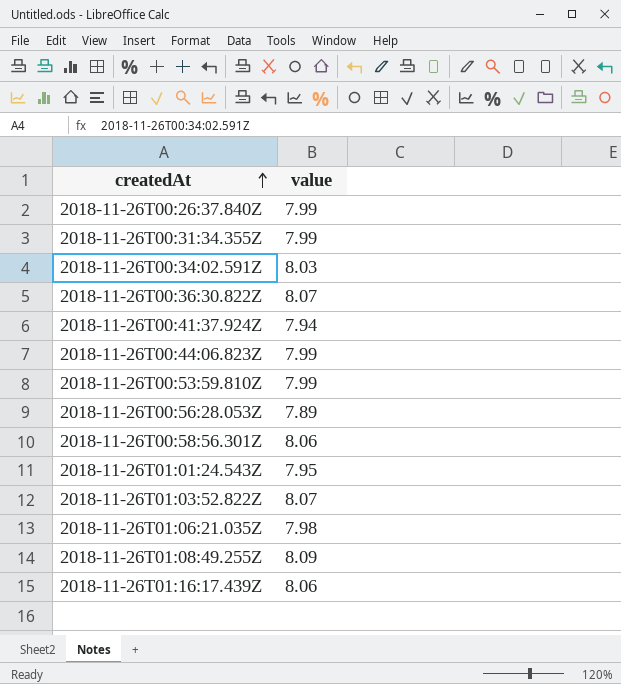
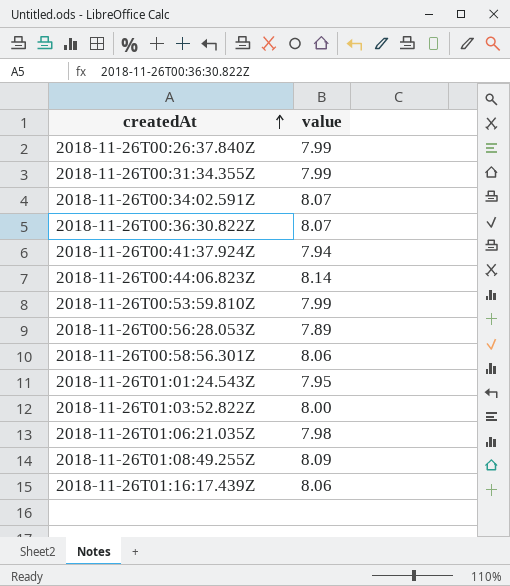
2018-11-26T00:34:02.591Z | value: 8.03 -> 8.07
2018-11-26T00:44:06.823Z | value: 7.99 -> 8.14
2018-11-26T01:03:52.822Z | value: 8.07 -> 8.00

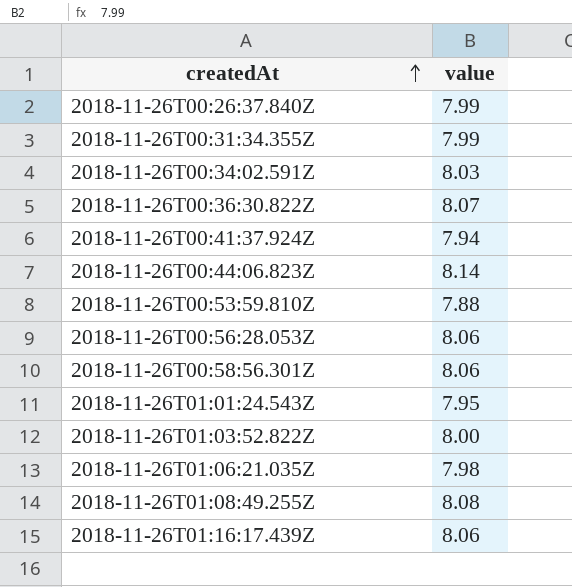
2018-11-26T00:34:02.591Z | value: 8.07 -> 8.03
2018-11-26T00:53:59.810Z | value: 7.99 -> 7.88
2018-11-26T00:56:28.053Z | value: 7.89 -> 8.06
2018-11-26T01:08:49.255Z | value: 8.09 -> 8.08

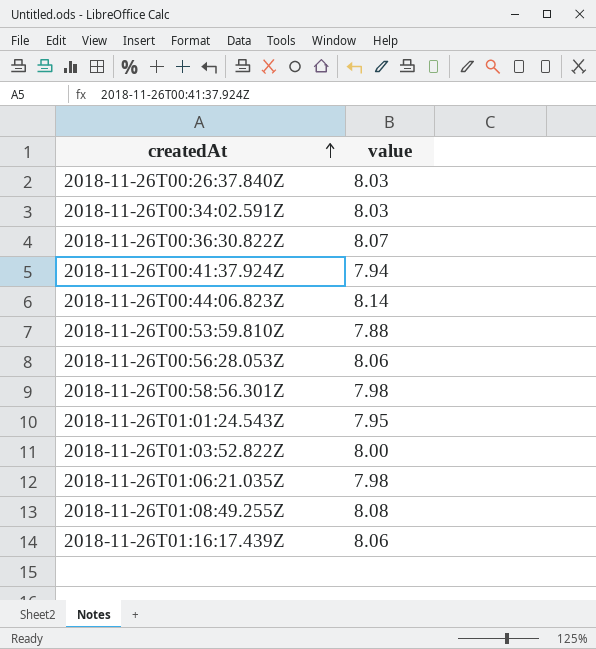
row 2018-11-26T00:31:34.355Z: 7.99 -> none
2018-11-26T00:26:37.840Z | value: 7.99 -> 8.03
2018-11-26T00:58:56.301Z | value: 8.06 -> 7.98

